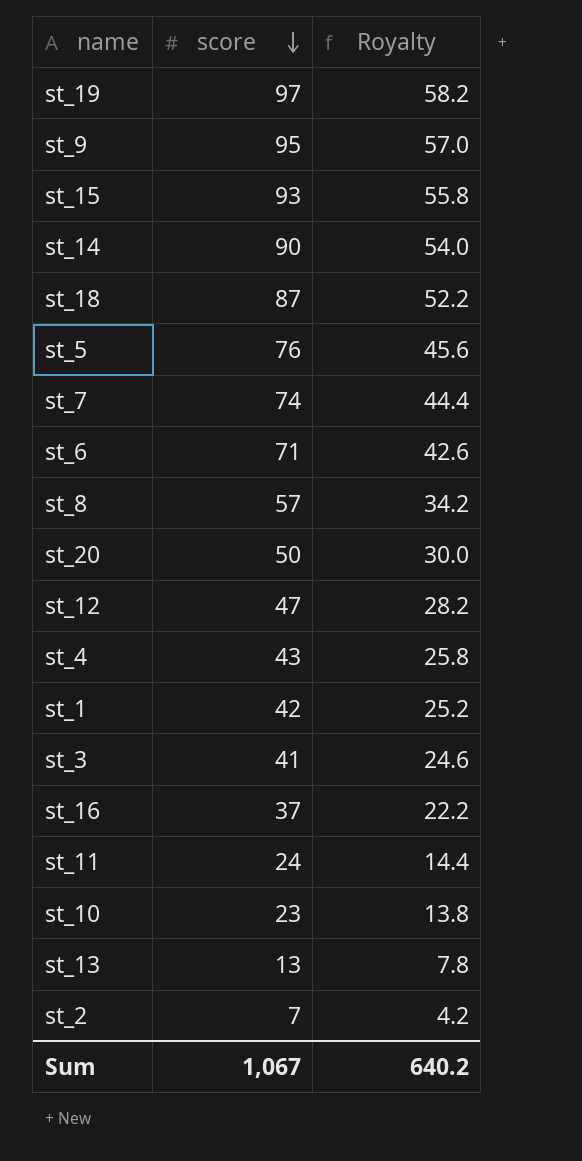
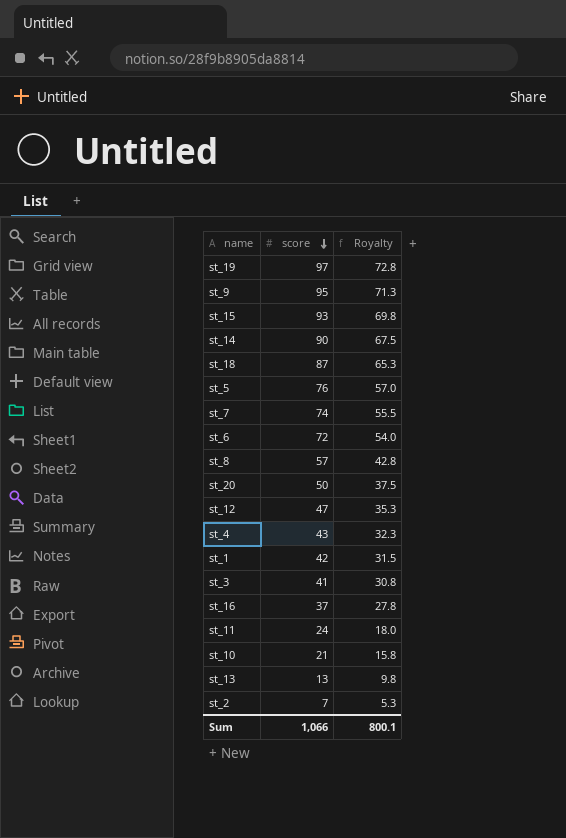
column Royalty | formula: [score] * 0.6 -> [score] * 0.75
st_6 | score: 71 -> 72
st_10 | score: 23 -> 21
Sum | score: 1,067 -> 1,066
Sum | Royalty: 640.2 -> 800.1

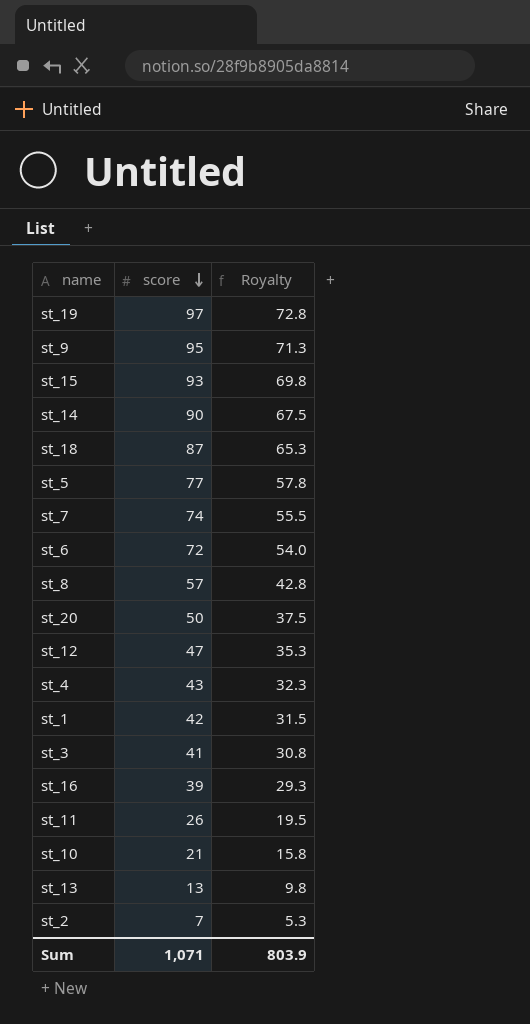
st_5 | score: 76 -> 77
st_5 | Royalty: 57.0 -> 57.8
st_16 | score: 37 -> 39
st_16 | Royalty: 27.8 -> 29.3
st_11 | score: 24 -> 26
st_11 | Royalty: 18.0 -> 19.5
Sum | score: 1,066 -> 1,071
Sum | Royalty: 800.1 -> 803.9

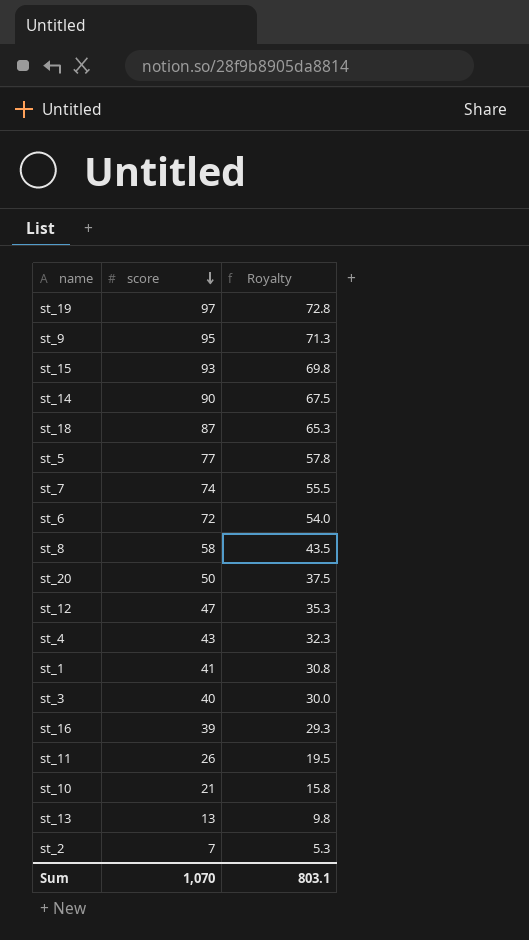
st_8 | score: 57 -> 58
st_8 | Royalty: 42.8 -> 43.5
st_1 | score: 42 -> 41
st_1 | Royalty: 31.5 -> 30.8
st_3 | score: 41 -> 40
st_3 | Royalty: 30.8 -> 30.0
Sum | score: 1,071 -> 1,070
Sum | Royalty: 803.9 -> 803.1

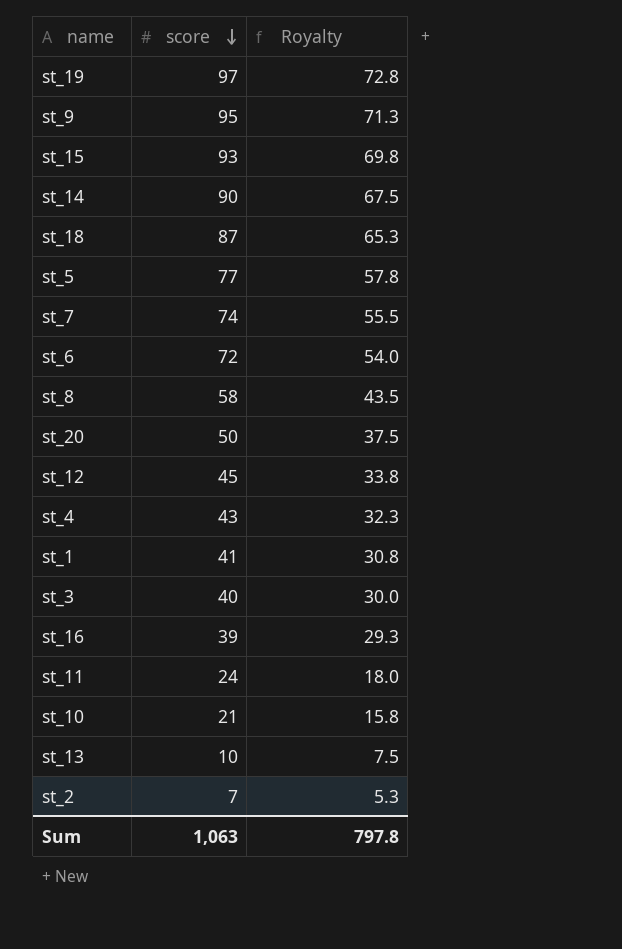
st_12 | score: 47 -> 45
st_12 | Royalty: 35.3 -> 33.8
st_11 | score: 26 -> 24
st_11 | Royalty: 19.5 -> 18.0
st_13 | score: 13 -> 10
st_13 | Royalty: 9.8 -> 7.5
Sum | score: 1,070 -> 1,063
Sum | Royalty: 803.1 -> 797.8

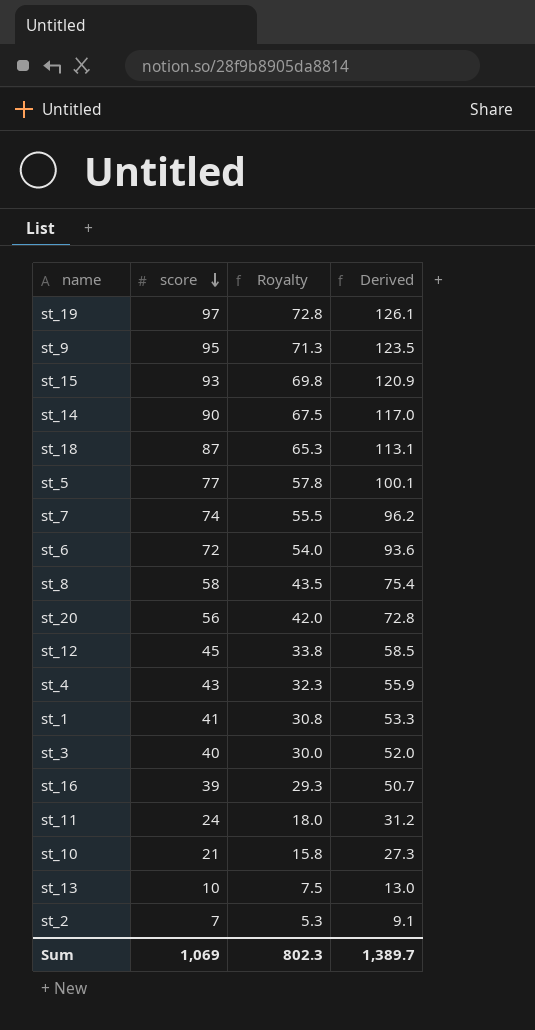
column Derived | formula: none -> [score] * 1.3
st_20 | score: 50 -> 56
st_20 | Royalty: 37.5 -> 42.0
Sum | score: 1,063 -> 1,069
Sum | Royalty: 797.8 -> 802.3

